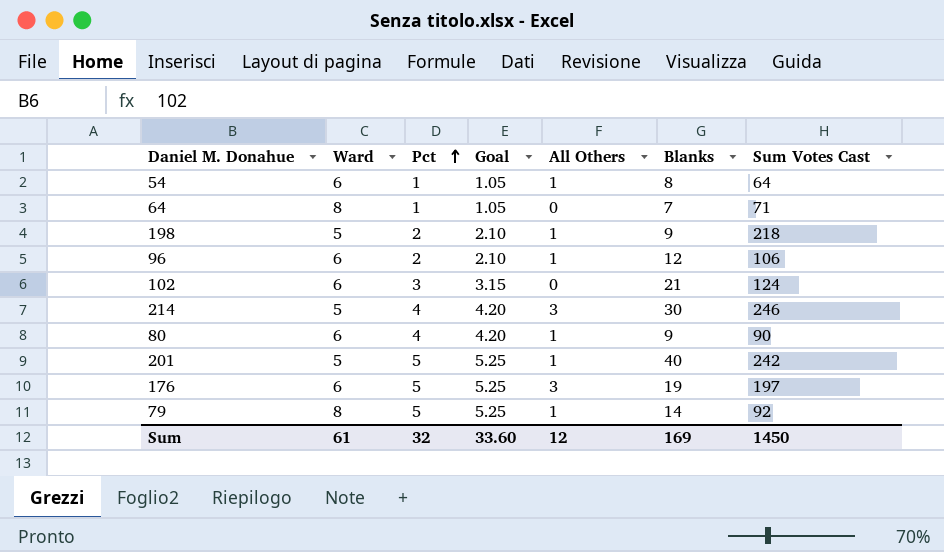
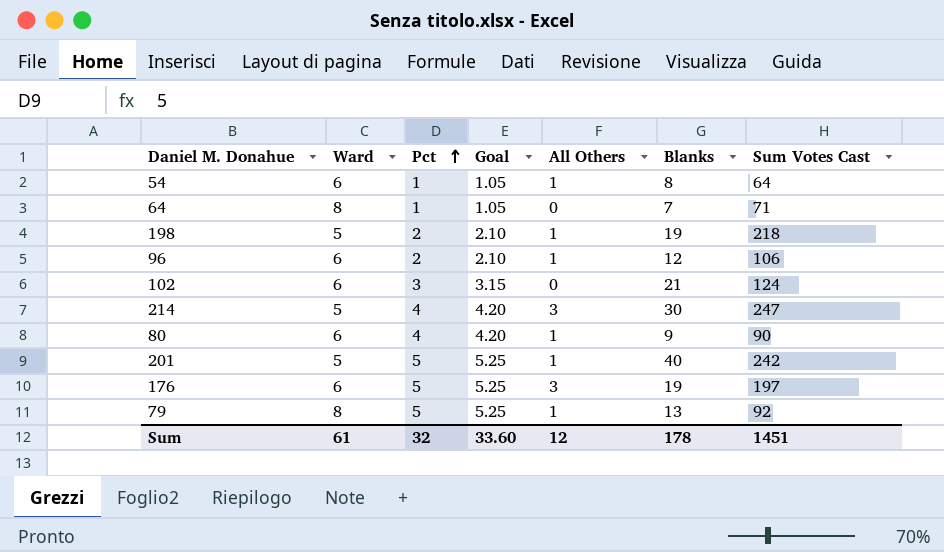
198 | Blanks: 9 -> 19
214 | Sum Votes Cast: 246 -> 247
79 | Blanks: 14 -> 13
Sum | Blanks: 169 -> 178
Sum | Sum Votes Cast: 1450 -> 1451

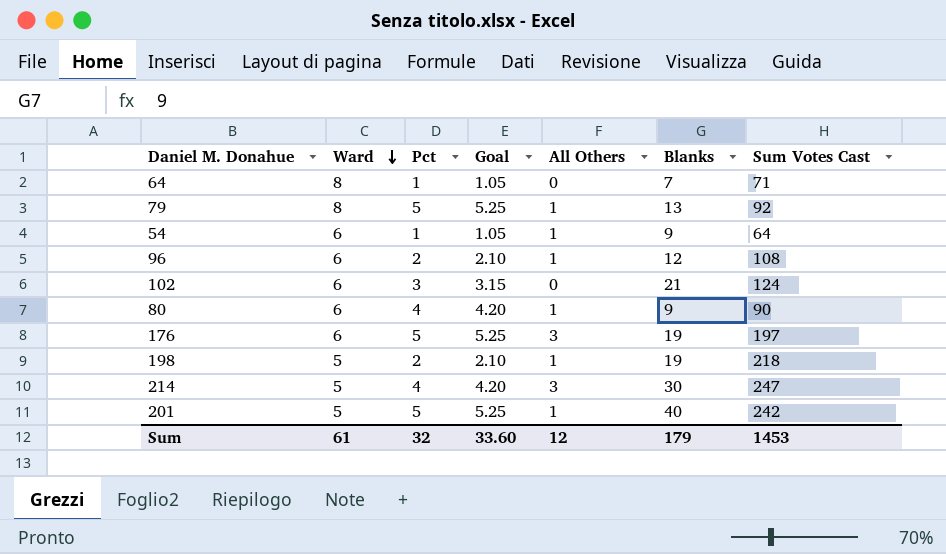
row order: Pct ascending -> Ward descending
54 | Blanks: 8 -> 9
96 | Sum Votes Cast: 106 -> 108
Sum | Blanks: 178 -> 179
Sum | Sum Votes Cast: 1451 -> 1453

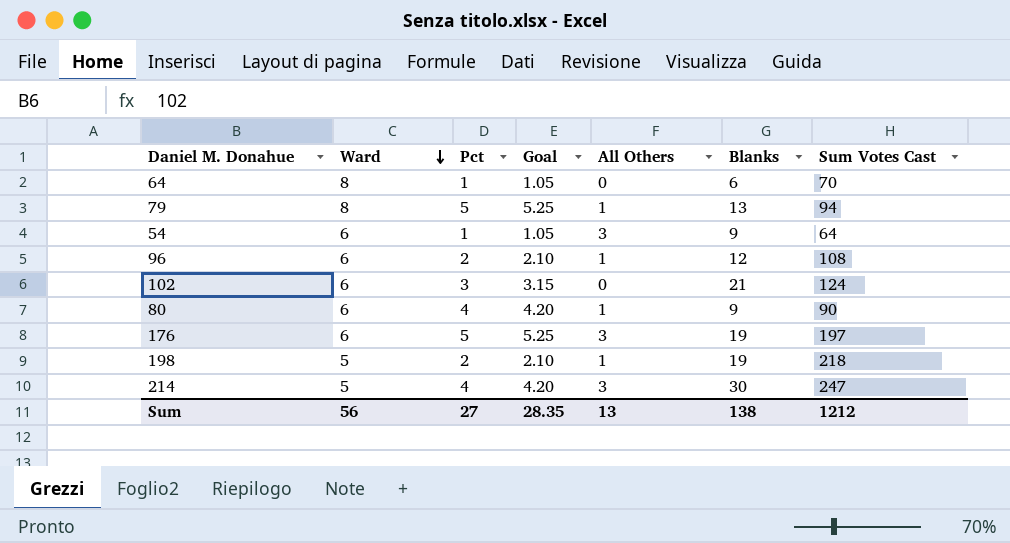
row 201: 5 | 5 | 5.25 | 1 | 40 | 242 -> none
64 | Blanks: 7 -> 6
64 | Sum Votes Cast: 71 -> 70
79 | Sum Votes Cast: 92 -> 94
54 | All Others: 1 -> 3
Sum | Ward: 61 -> 56
Sum | Pct: 32 -> 27
Sum | Goal: 33.60 -> 28.35
Sum | All Others: 12 -> 13
Sum | Blanks: 179 -> 138
Sum | Sum Votes Cast: 1453 -> 1212

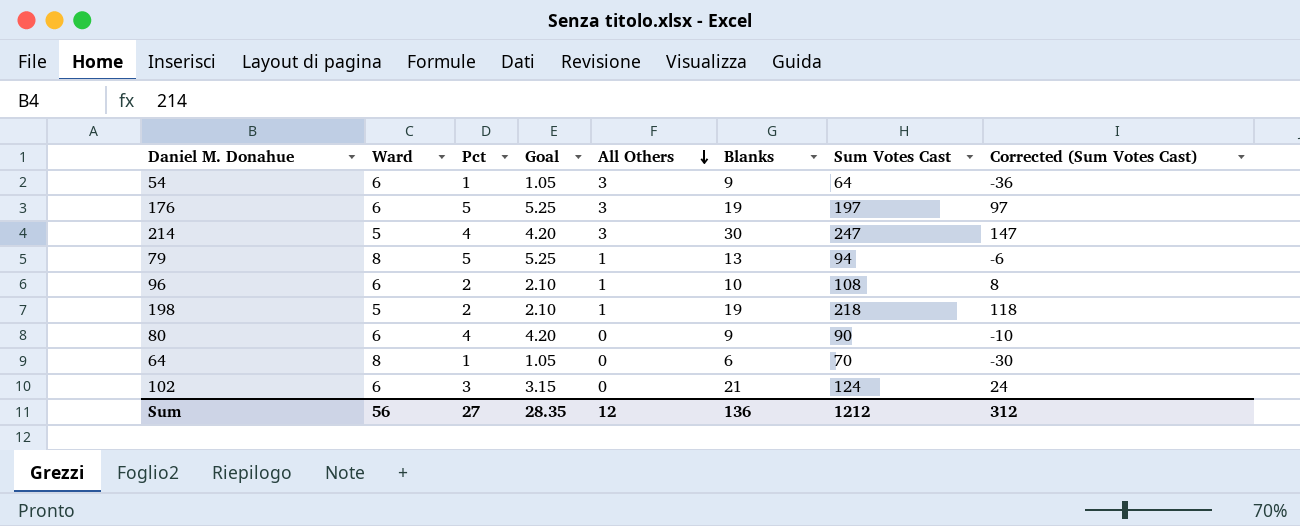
row order: Ward descending -> All Others descending
column Corrected (Sum Votes Cast) | formula: none -> [Sum Votes Cast] - 100
96 | Blanks: 12 -> 10
80 | All Others: 1 -> 0
Sum | All Others: 13 -> 12
Sum | Blanks: 138 -> 136

